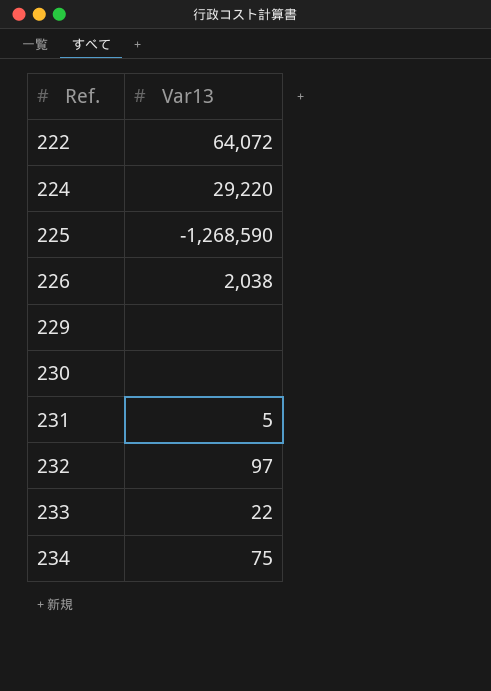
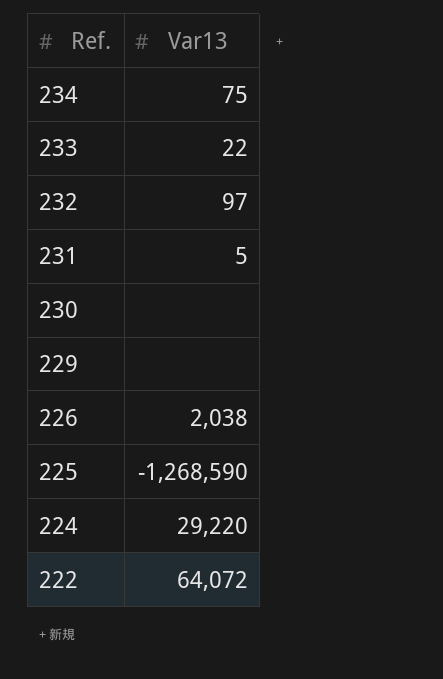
row order: Ref. ascending -> Ref. descending

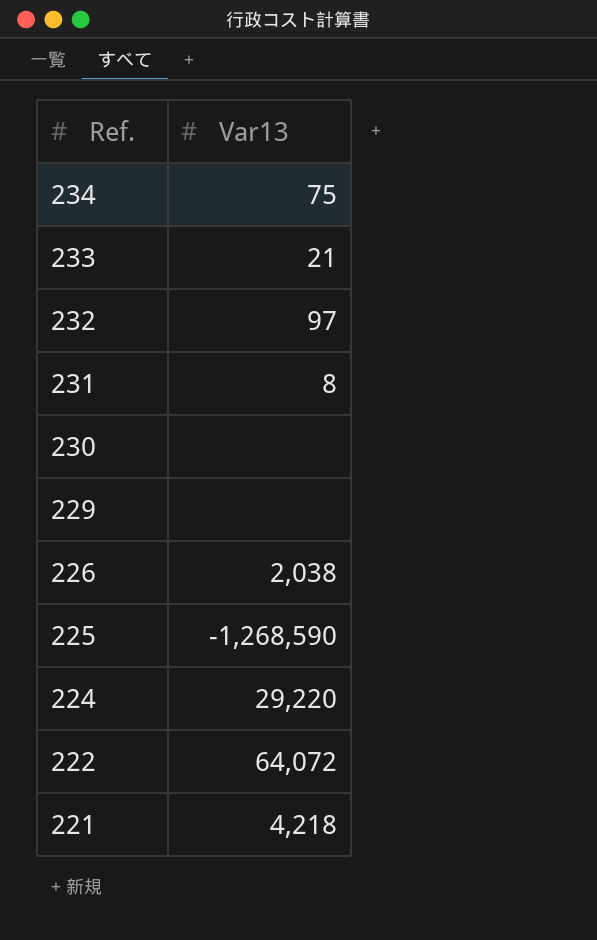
233 | Var13: 22 -> 21
231 | Var13: 5 -> 8
row 221: none -> 4,218

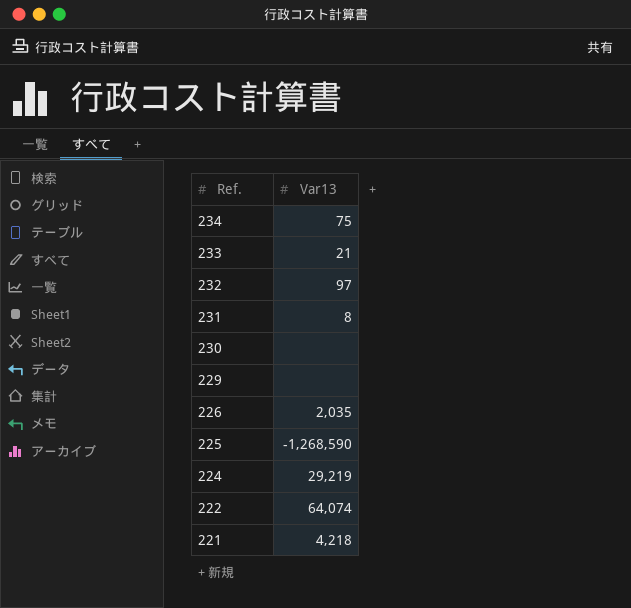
226 | Var13: 2,038 -> 2,035
224 | Var13: 29,220 -> 29,219
222 | Var13: 64,072 -> 64,074

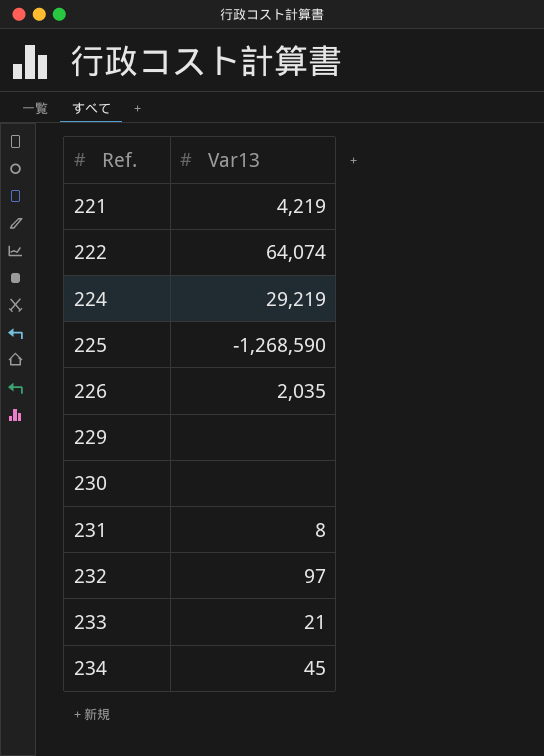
row order: Ref. descending -> Ref. ascending
221 | Var13: 4,218 -> 4,219
234 | Var13: 75 -> 45

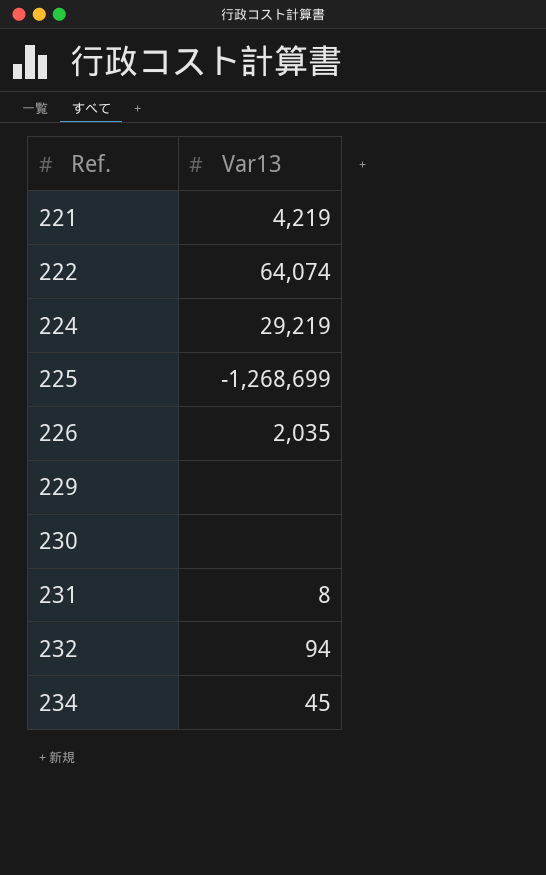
row 233: 21 -> none
225 | Var13: -1,268,590 -> -1,268,699
232 | Var13: 97 -> 94

